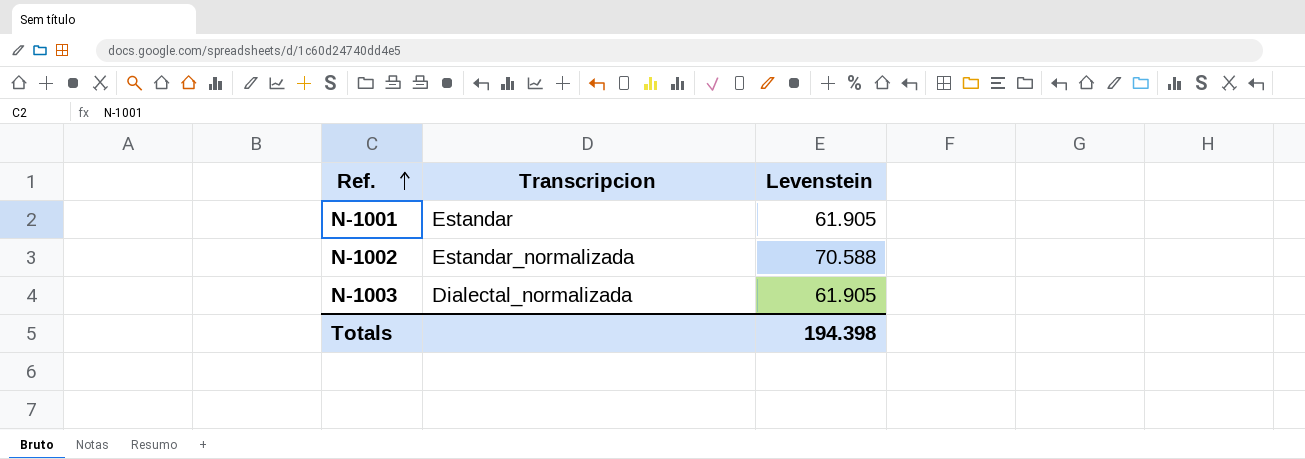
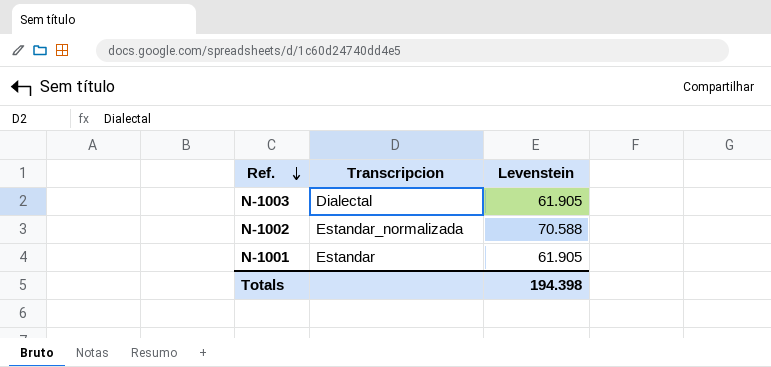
row order: Ref. ascending -> Ref. descending
N-1003 | Transcripcion: Dialectal_normalizada -> Dialectal

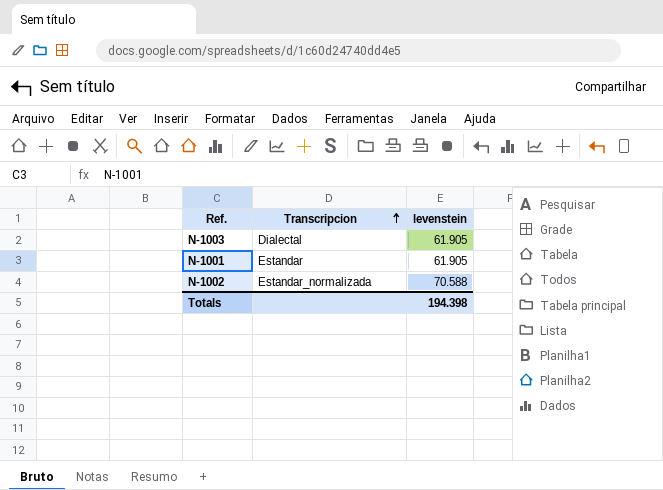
row order: Ref. descending -> Transcripcion ascending
column name: Levenstein -> levenstein

